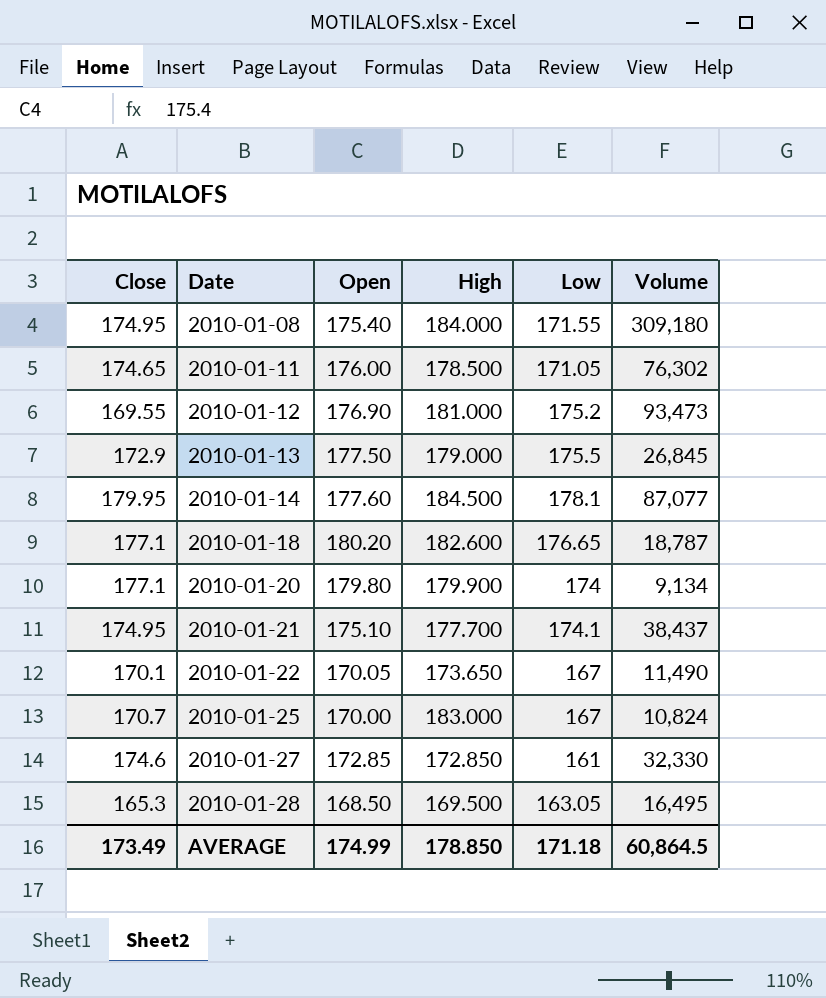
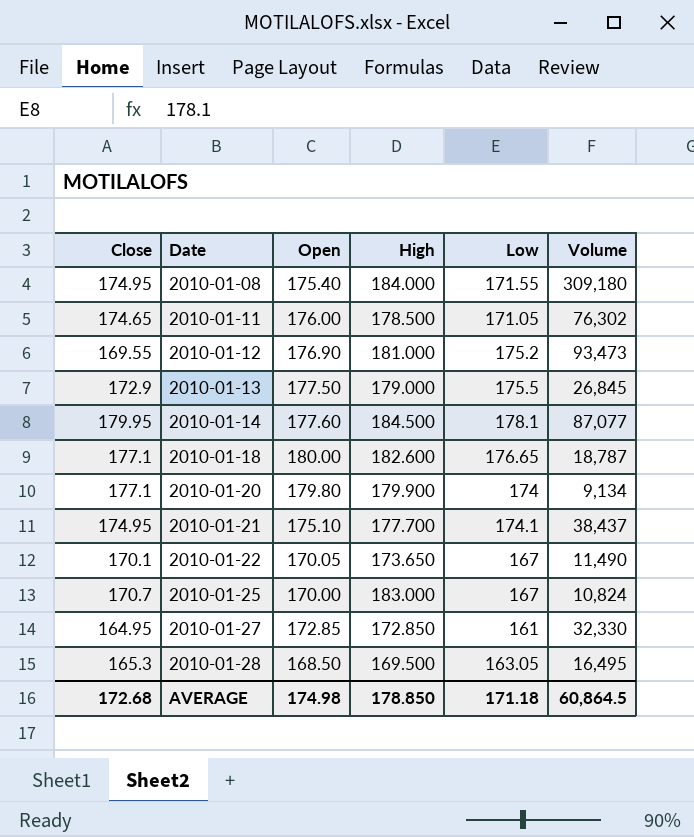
2010-01-18 | Open: 180.20 -> 180.00
2010-01-27 | Close: 174.6 -> 164.95
AVERAGE | Close: 173.49 -> 172.68
AVERAGE | Open: 174.99 -> 174.98

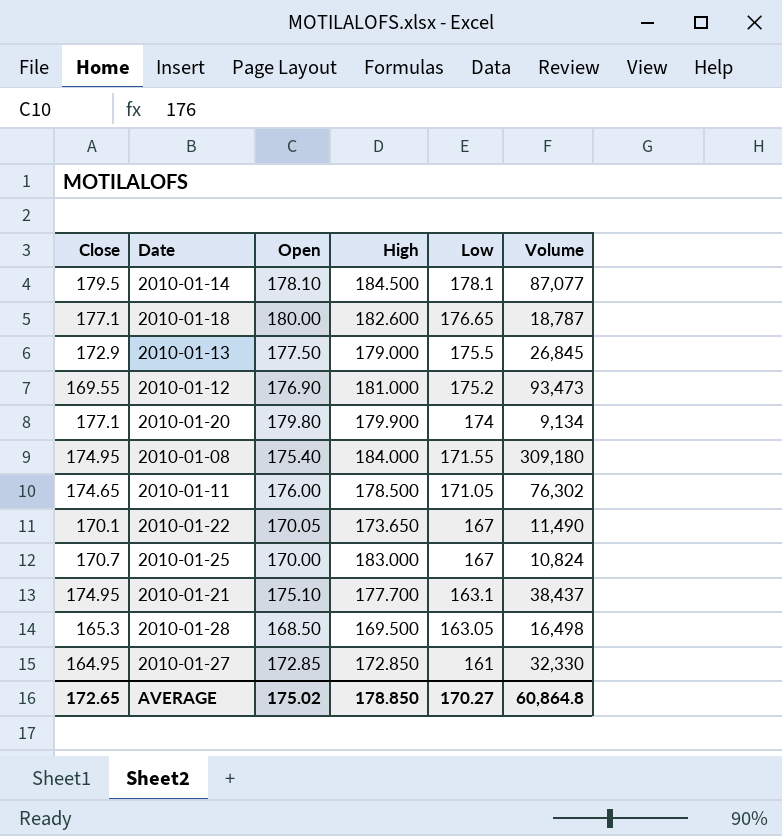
row order: Date ascending -> Low descending
2010-01-14 | Close: 179.95 -> 179.5
2010-01-14 | Open: 177.60 -> 178.10
2010-01-21 | Low: 174.1 -> 163.1
2010-01-28 | Volume: 16,495 -> 16,498
AVERAGE | Close: 172.68 -> 172.65
AVERAGE | Open: 174.98 -> 175.02
AVERAGE | Low: 171.18 -> 170.27
AVERAGE | Volume: 60,864.5 -> 60,864.8

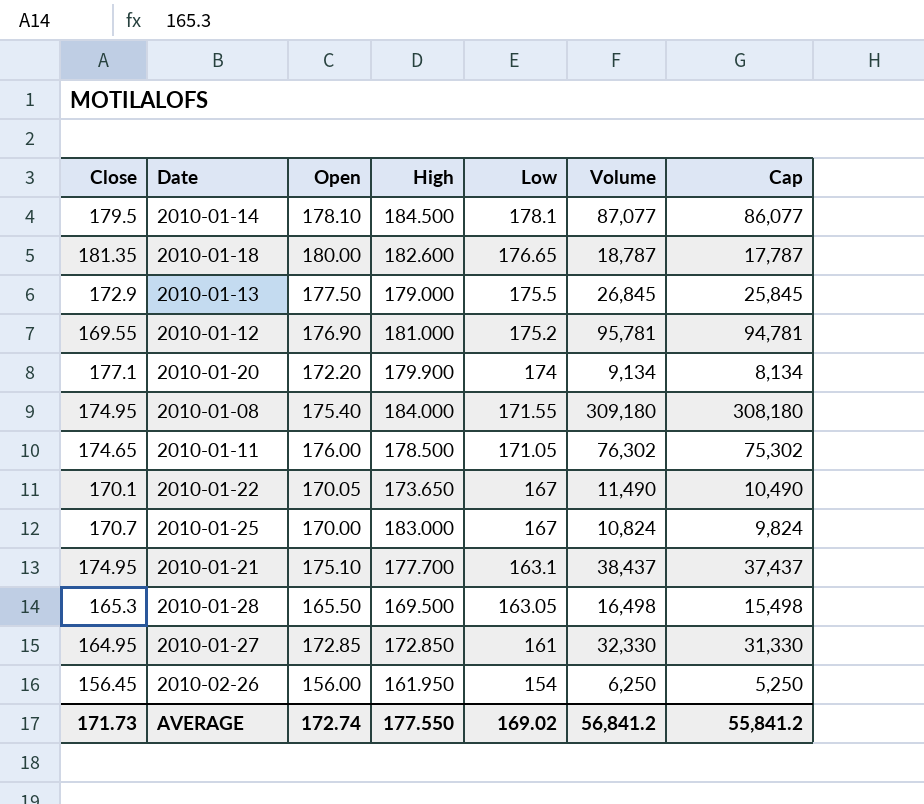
column Cap | formula: none -> [Volume] - 1000
2010-01-18 | Close: 177.1 -> 181.35
2010-01-12 | Volume: 93,473 -> 95,781
2010-01-20 | Open: 179.80 -> 172.20
2010-01-28 | Open: 168.50 -> 165.50
row 2010-02-26: none -> 156.45 | 156.00 | 161.950 | 154 | 6,250 | 5,250
AVERAGE | Close: 172.65 -> 171.73
AVERAGE | Open: 175.02 -> 172.74
AVERAGE | High: 178.850 -> 177.550
AVERAGE | Low: 170.27 -> 169.02
AVERAGE | Volume: 60,864.8 -> 56,841.2

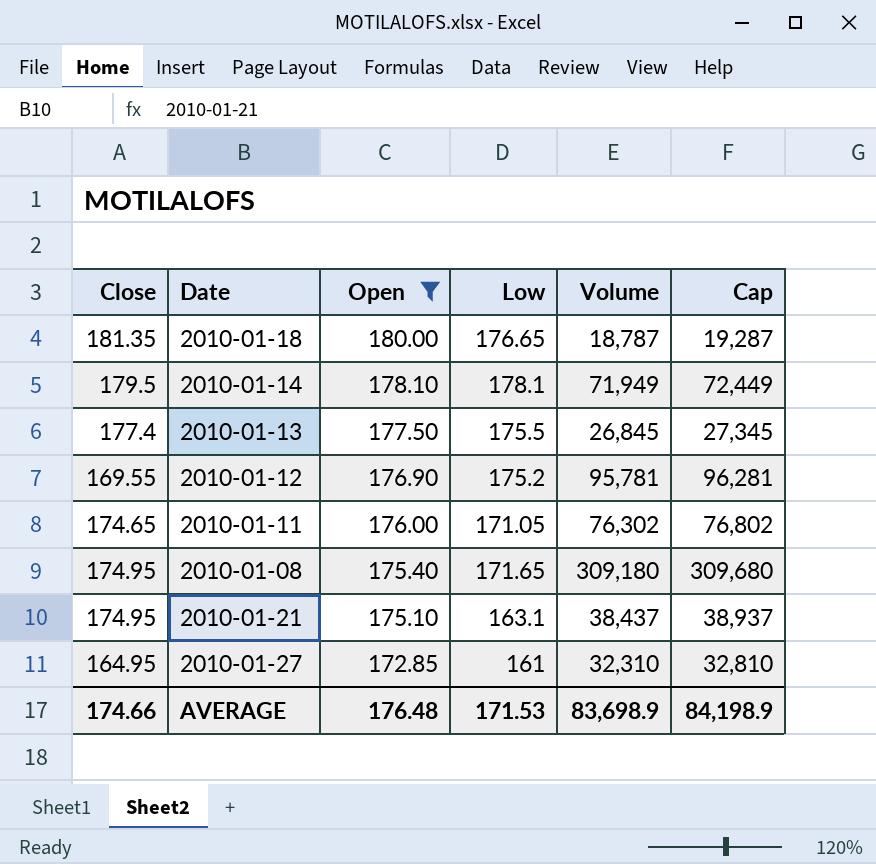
filter: none -> Open >= 172.85
row order: Low descending -> Open descending
column High | position: 4 -> none
column Cap | formula: [Volume] - 1000 -> [Volume] + 500
2010-01-14 | Volume: 87,077 -> 71,949
2010-01-13 | Close: 172.9 -> 177.4
2010-01-08 | Low: 171.55 -> 171.65
2010-01-27 | Volume: 32,330 -> 32,310
AVERAGE | Close: 171.73 -> 174.66
AVERAGE | Open: 172.74 -> 176.48
AVERAGE | Low: 169.02 -> 171.53
AVERAGE | Volume: 56,841.2 -> 83,698.9
AVERAGE | Cap: 55,841.2 -> 84,198.9

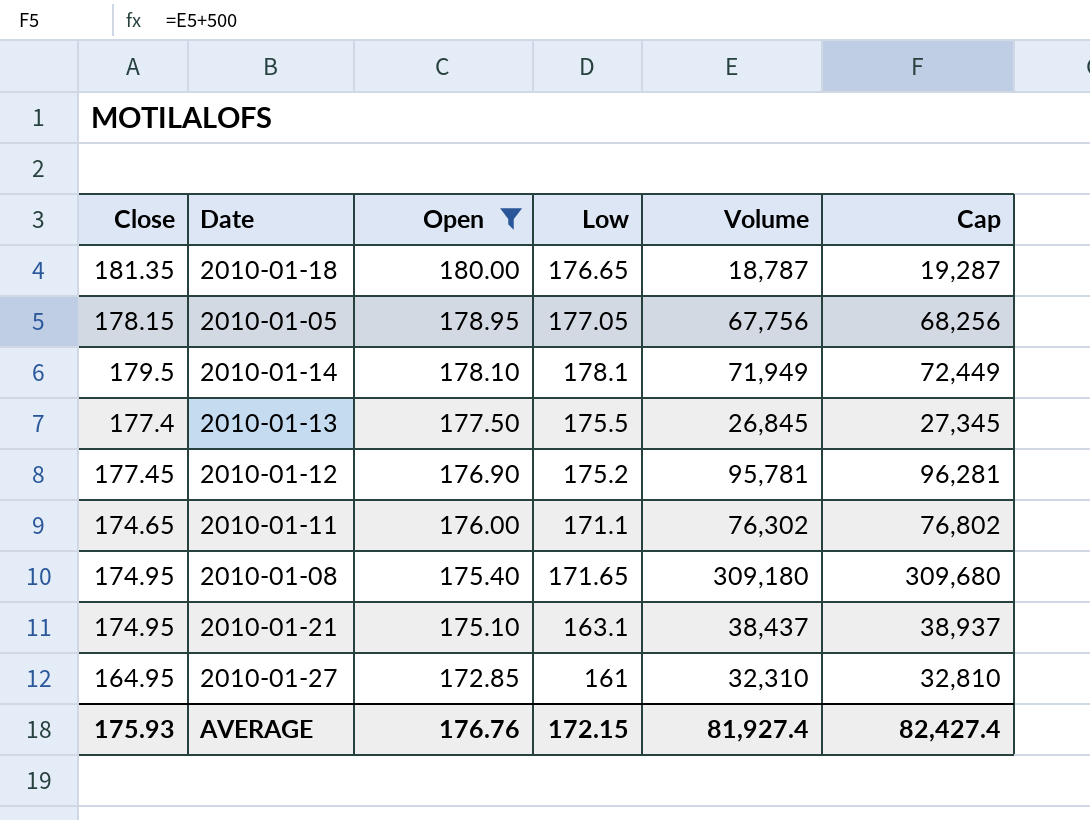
row 2010-01-05: none -> 178.15 | 178.95 | 177.05 | 67,756 | 68,256
2010-01-12 | Close: 169.55 -> 177.45
2010-01-11 | Low: 171.05 -> 171.1
AVERAGE | Close: 174.66 -> 175.93
AVERAGE | Open: 176.48 -> 176.76
AVERAGE | Low: 171.53 -> 172.15
AVERAGE | Volume: 83,698.9 -> 81,927.4
AVERAGE | Cap: 84,198.9 -> 82,427.4

